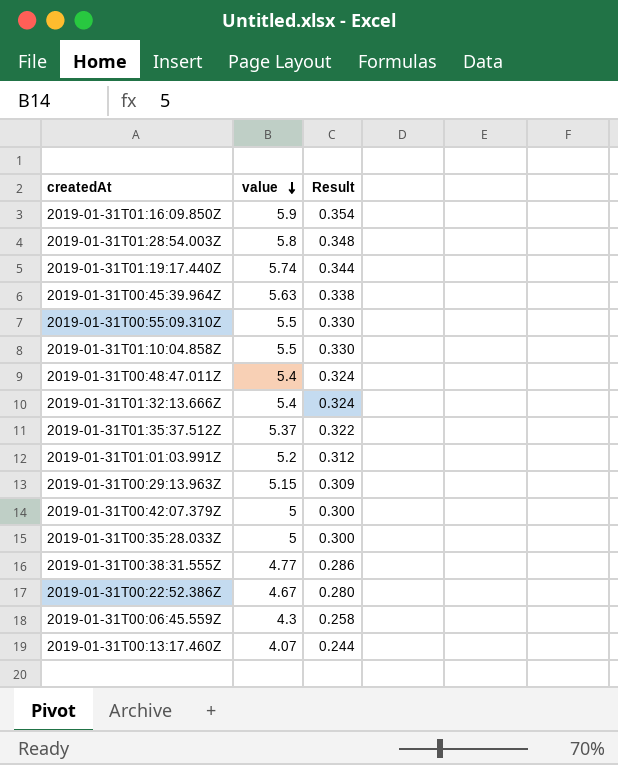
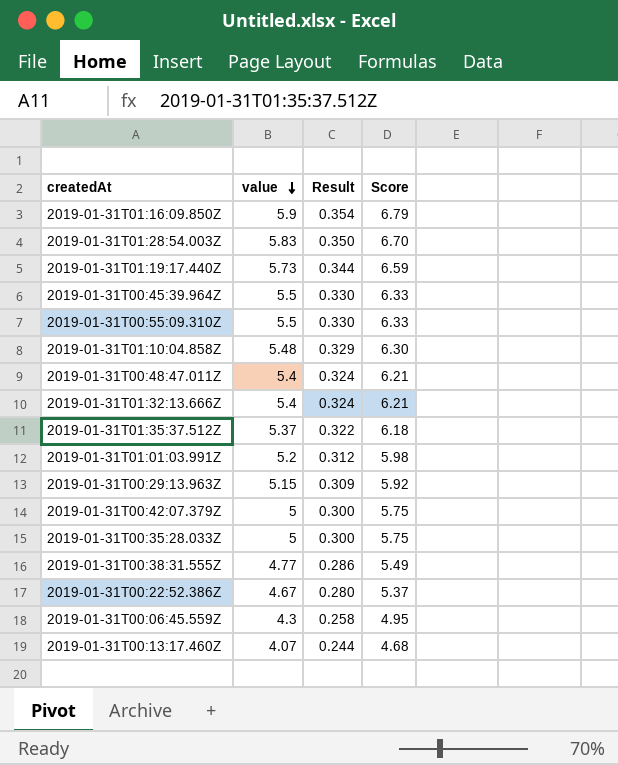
column Score | formula: none -> [value] * 1.15
2019-01-31T01:28:54.003Z | value: 5.8 -> 5.83
2019-01-31T01:28:54.003Z | Result: 0.348 -> 0.350
2019-01-31T01:19:17.440Z | value: 5.74 -> 5.73
2019-01-31T00:45:39.964Z | value: 5.63 -> 5.5
2019-01-31T00:45:39.964Z | Result: 0.338 -> 0.330
2019-01-31T01:10:04.858Z | value: 5.5 -> 5.48
2019-01-31T01:10:04.858Z | Result: 0.330 -> 0.329

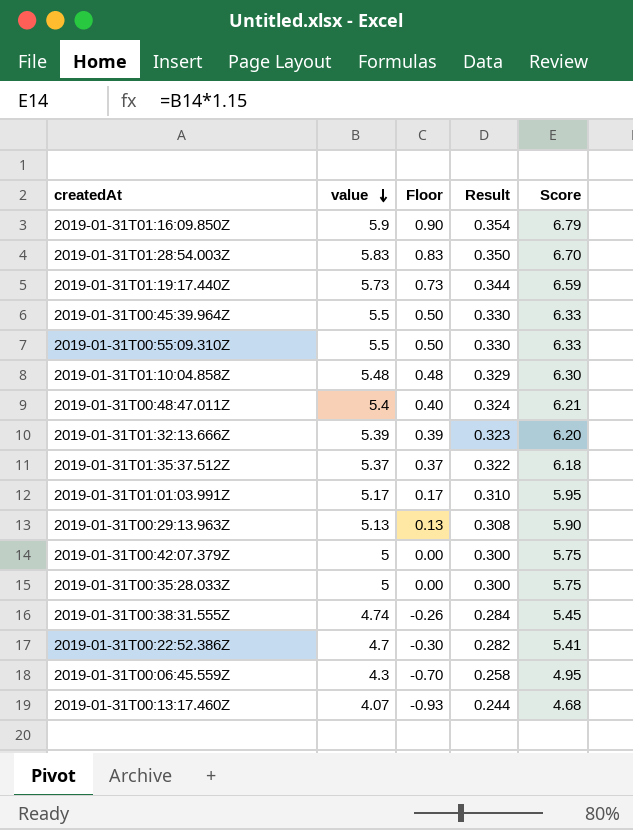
column Floor | formula: none -> [value] - 5
2019-01-31T01:32:13.666Z | value: 5.4 -> 5.39
2019-01-31T01:32:13.666Z | Result: 0.324 -> 0.323
2019-01-31T01:32:13.666Z | Score: 6.21 -> 6.20
2019-01-31T01:01:03.991Z | value: 5.2 -> 5.17
2019-01-31T01:01:03.991Z | Result: 0.312 -> 0.310
2019-01-31T01:01:03.991Z | Score: 5.98 -> 5.95
2019-01-31T00:29:13.963Z | value: 5.15 -> 5.13
2019-01-31T00:29:13.963Z | Result: 0.309 -> 0.308
2019-01-31T00:29:13.963Z | Score: 5.92 -> 5.90
2019-01-31T00:38:31.555Z | value: 4.77 -> 4.74
2019-01-31T00:38:31.555Z | Result: 0.286 -> 0.284
2019-01-31T00:38:31.555Z | Score: 5.49 -> 5.45
2019-01-31T00:22:52.386Z | value: 4.67 -> 4.7
2019-01-31T00:22:52.386Z | Result: 0.280 -> 0.282
2019-01-31T00:22:52.386Z | Score: 5.37 -> 5.41

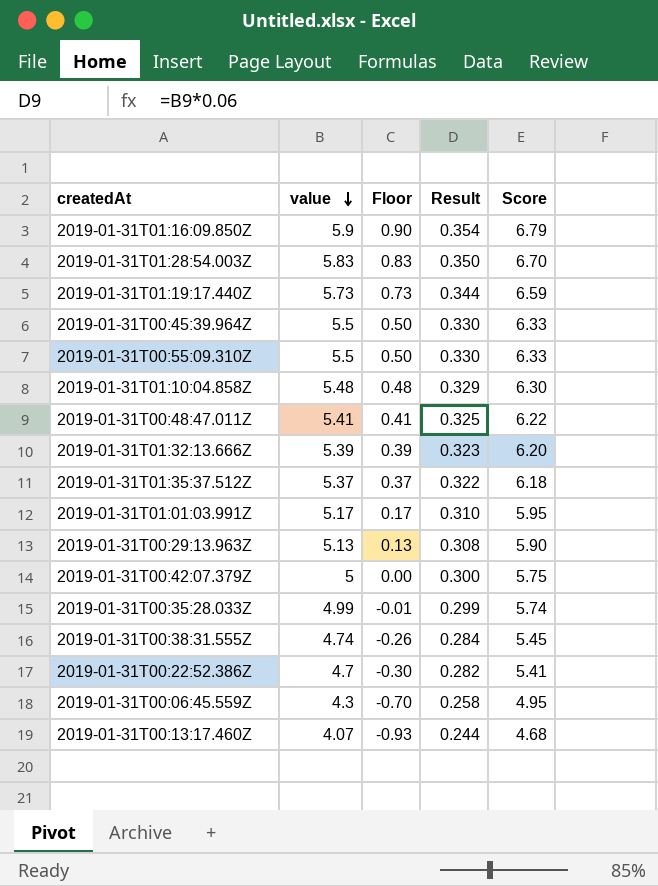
2019-01-31T00:48:47.011Z | value: 5.4 -> 5.41
2019-01-31T00:48:47.011Z | Floor: 0.40 -> 0.41
2019-01-31T00:48:47.011Z | Result: 0.324 -> 0.325
2019-01-31T00:48:47.011Z | Score: 6.21 -> 6.22
2019-01-31T00:35:28.033Z | value: 5 -> 4.99
2019-01-31T00:35:28.033Z | Floor: 0.00 -> -0.01
2019-01-31T00:35:28.033Z | Result: 0.300 -> 0.299
2019-01-31T00:35:28.033Z | Score: 5.75 -> 5.74

